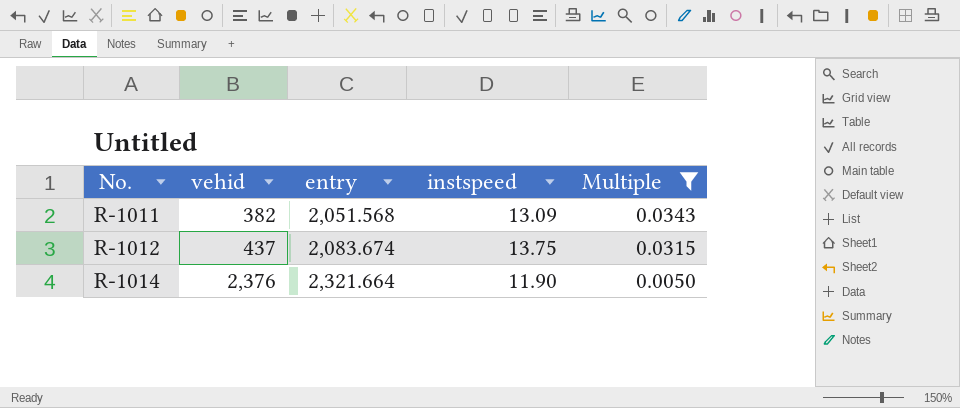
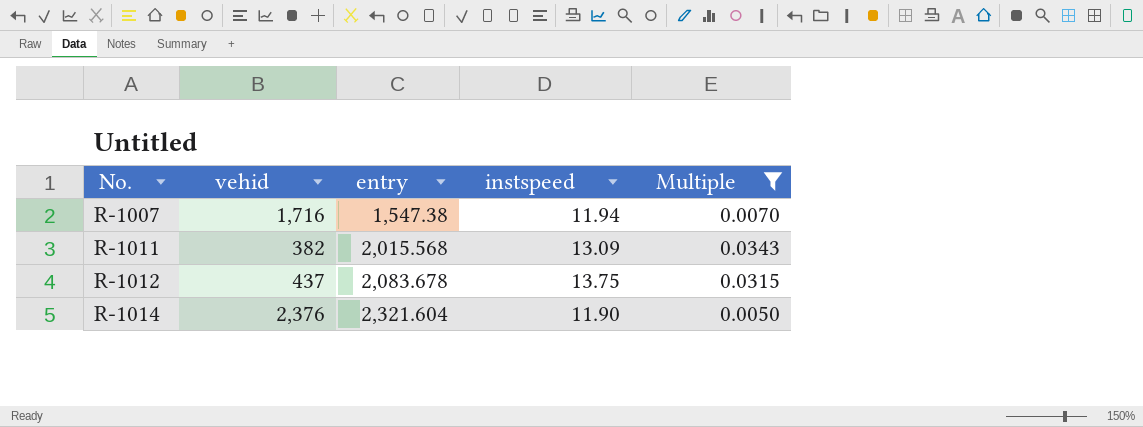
row R-1007: none -> 1,716 | 1,547.38 | 11.94 | 0.0070
R-1011 | entry: 2,051.568 -> 2,015.568
R-1012 | entry: 2,083.674 -> 2,083.678
R-1014 | entry: 2,321.664 -> 2,321.604

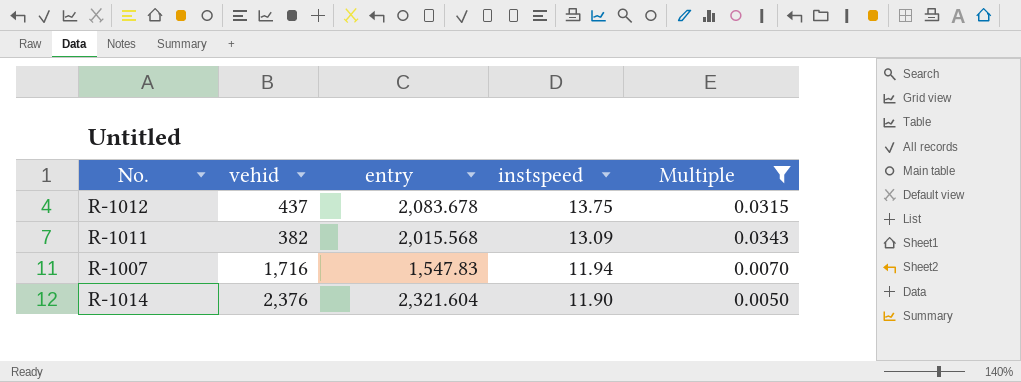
row order: No. ascending -> instspeed descending
R-1007 | entry: 1,547.38 -> 1,547.83

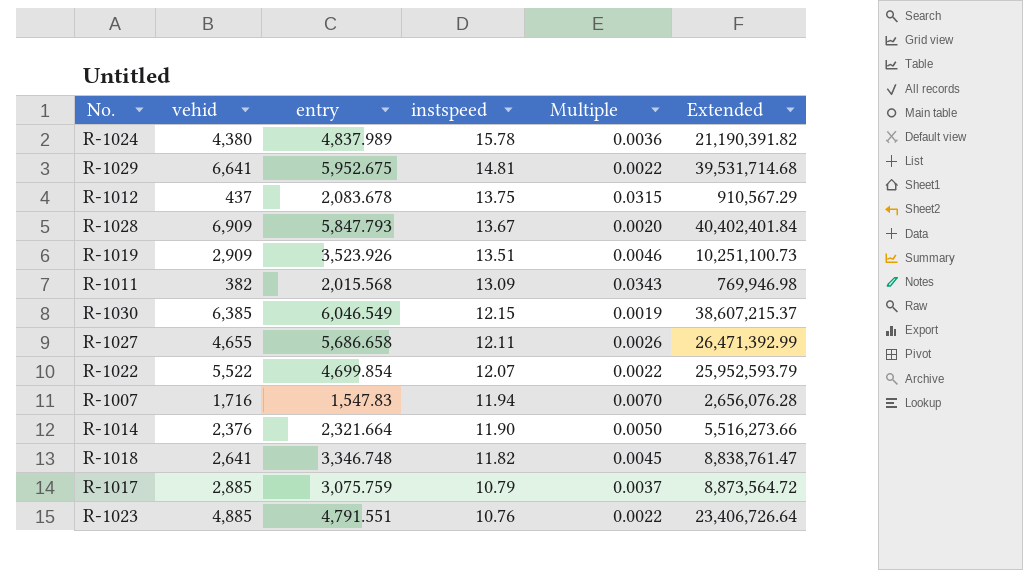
filter: Multiple >= 0.0050 -> none
column Extended | formula: none -> [vehid] * [entry]
R-1014 | entry: 2,321.604 -> 2,321.664

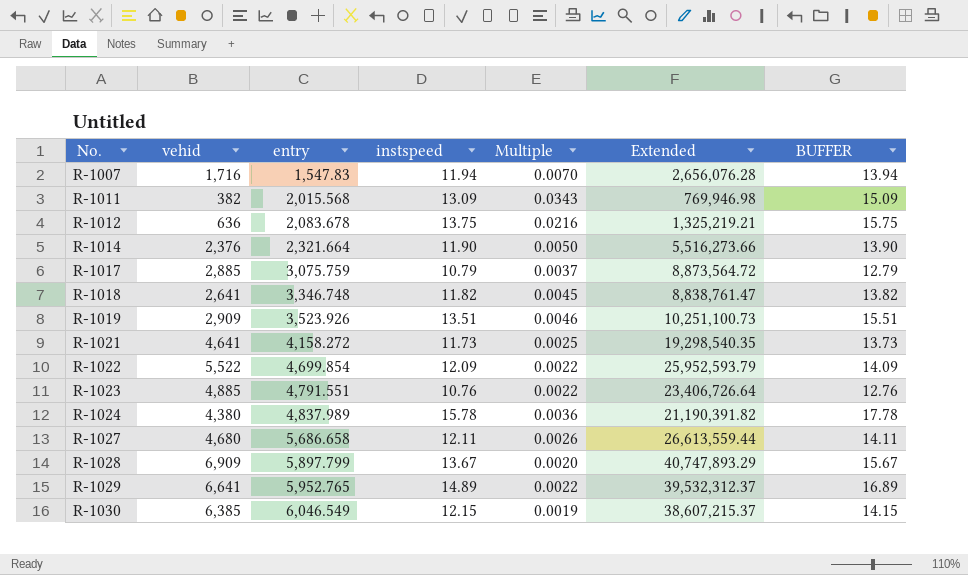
row order: instspeed descending -> No. ascending
column BUFFER | formula: none -> [instspeed] + 2
R-1012 | vehid: 437 -> 636
R-1012 | Multiple: 0.0315 -> 0.0216
R-1012 | Extended: 910,567.29 -> 1,325,219.21
row R-1021: none -> 4,641 | 4,158.272 | 11.73 | 0.0025 | 19,298,540.35 | 13.73
R-1022 | instspeed: 12.07 -> 12.09
R-1027 | vehid: 4,655 -> 4,680
R-1027 | Extended: 26,471,392.99 -> 26,613,559.44
R-1028 | entry: 5,847.793 -> 5,897.799
R-1028 | Extended: 40,402,401.84 -> 40,747,893.29
R-1029 | entry: 5,952.675 -> 5,952.765
R-1029 | instspeed: 14.81 -> 14.89
R-1029 | Extended: 39,531,714.68 -> 39,532,312.37

